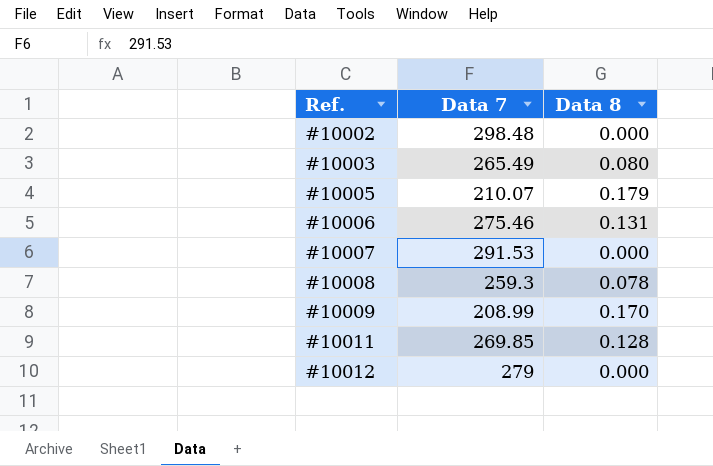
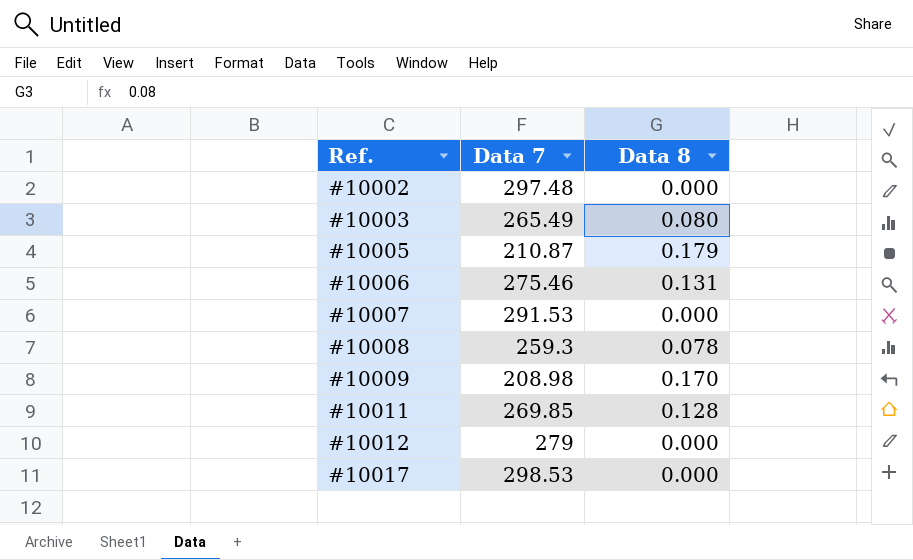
#10002 | Data 7: 298.48 -> 297.48
#10005 | Data 7: 210.07 -> 210.87
#10009 | Data 7: 208.99 -> 208.98
row #10017: none -> 298.53 | 0.000

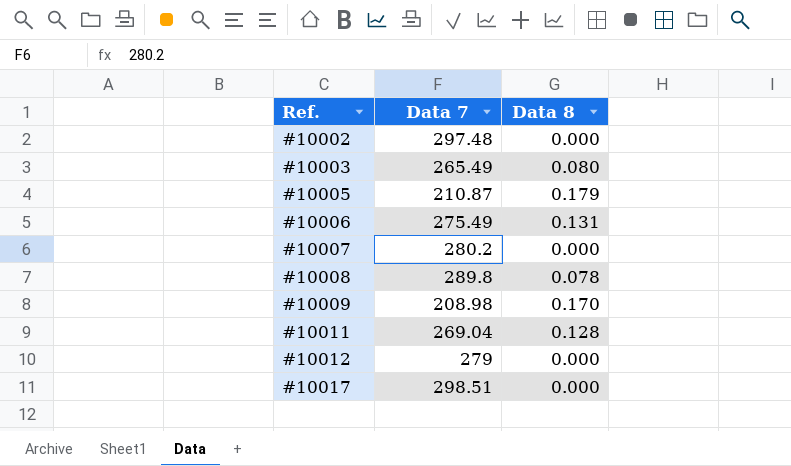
#10006 | Data 7: 275.46 -> 275.49
#10007 | Data 7: 291.53 -> 280.2
#10008 | Data 7: 259.3 -> 289.8
#10011 | Data 7: 269.85 -> 269.04
#10017 | Data 7: 298.53 -> 298.51

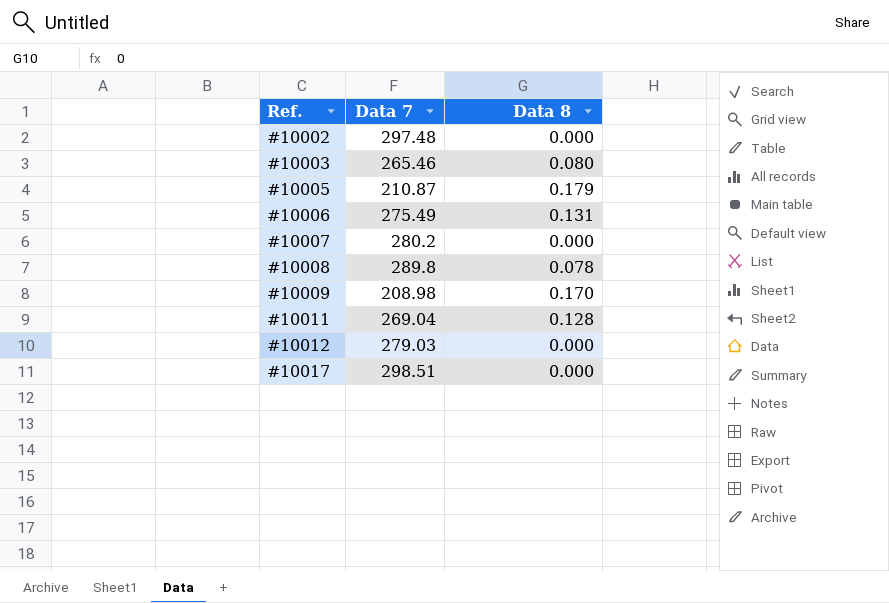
#10003 | Data 7: 265.49 -> 265.46
#10012 | Data 7: 279 -> 279.03

